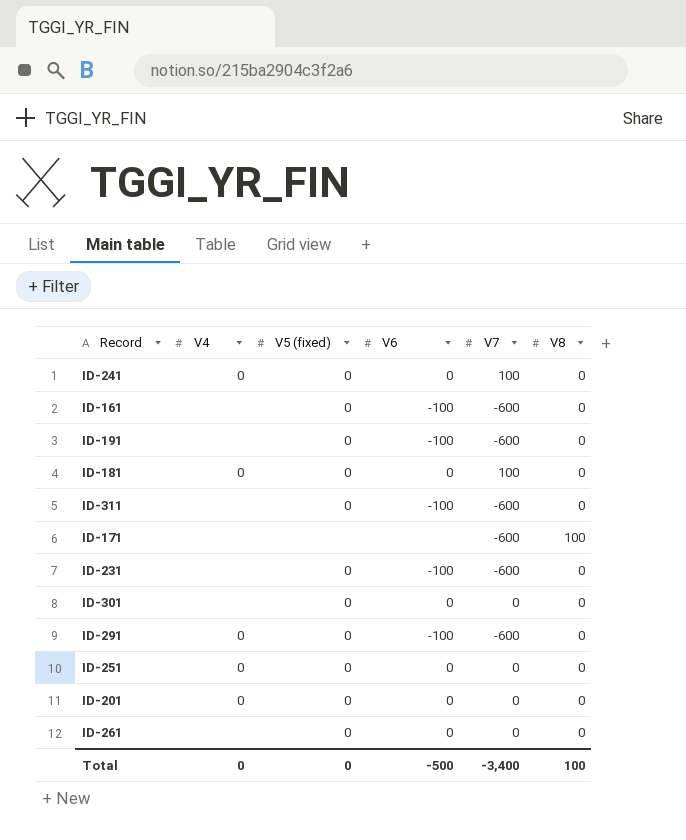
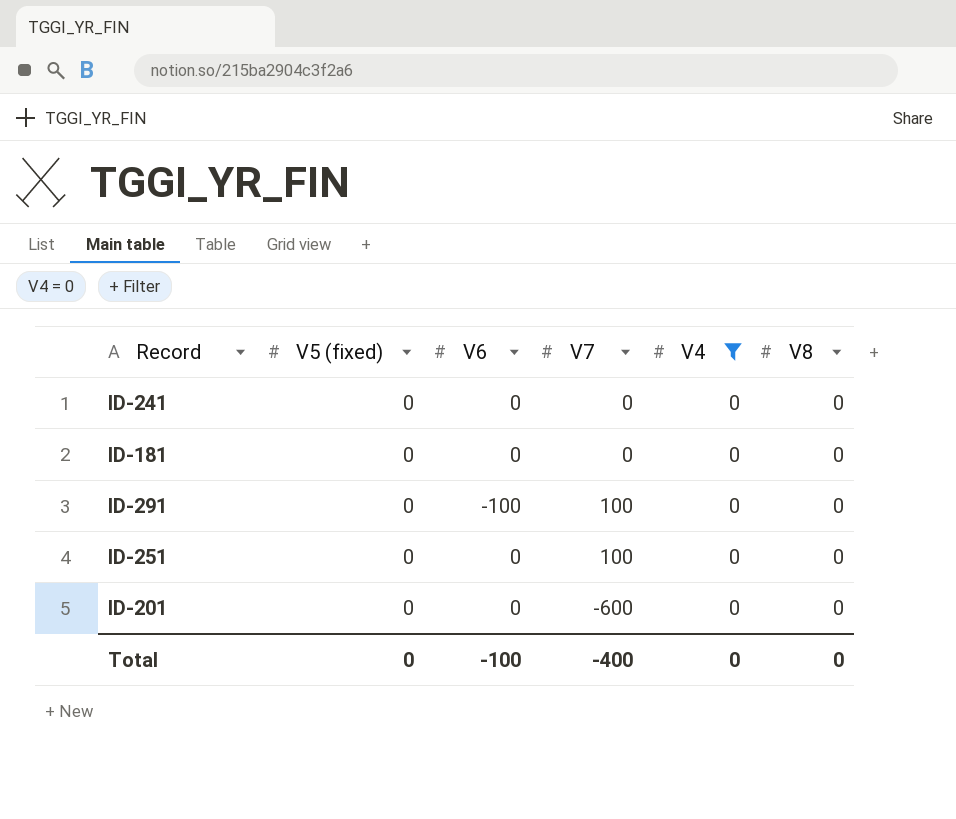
filter: none -> V4 = 0
column V4 | position: 2 -> 5
ID-241 | V7: 100 -> 0
ID-181 | V7: 100 -> 0
ID-291 | V7: -600 -> 100
ID-251 | V7: 0 -> 100
ID-201 | V7: 0 -> -600
Total | V6: -500 -> -100
Total | V7: -3,400 -> -400
Total | V8: 100 -> 0

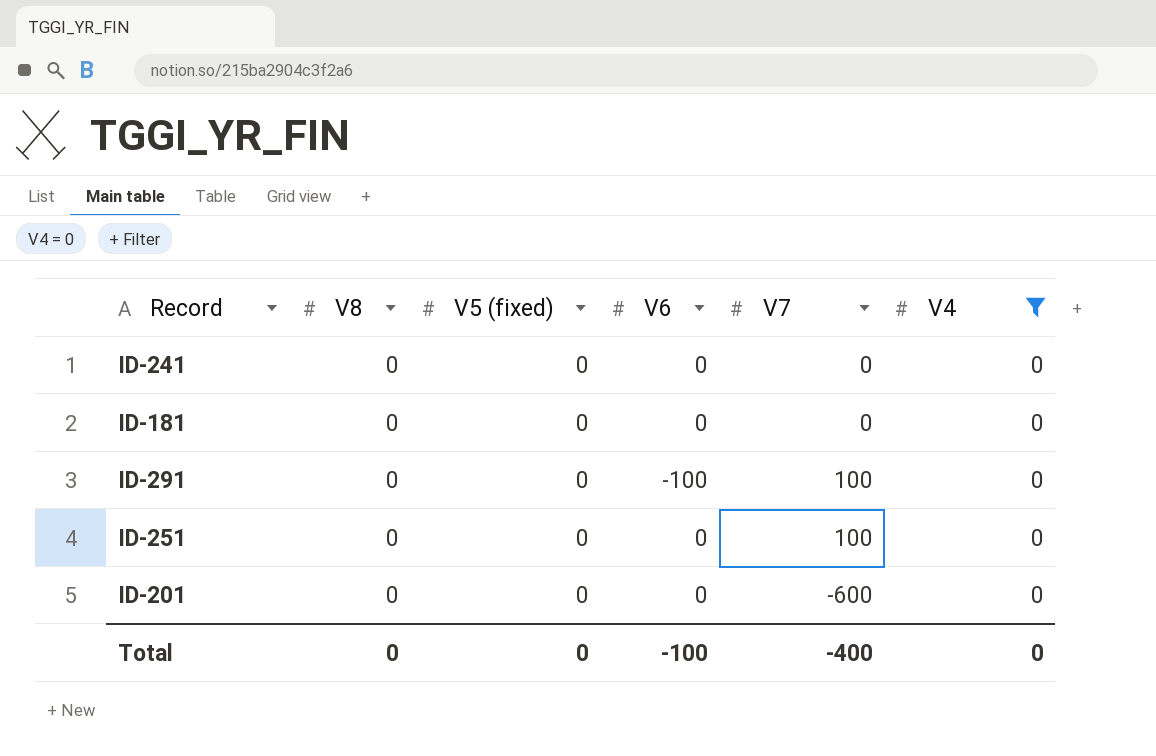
column V8 | position: 6 -> 2

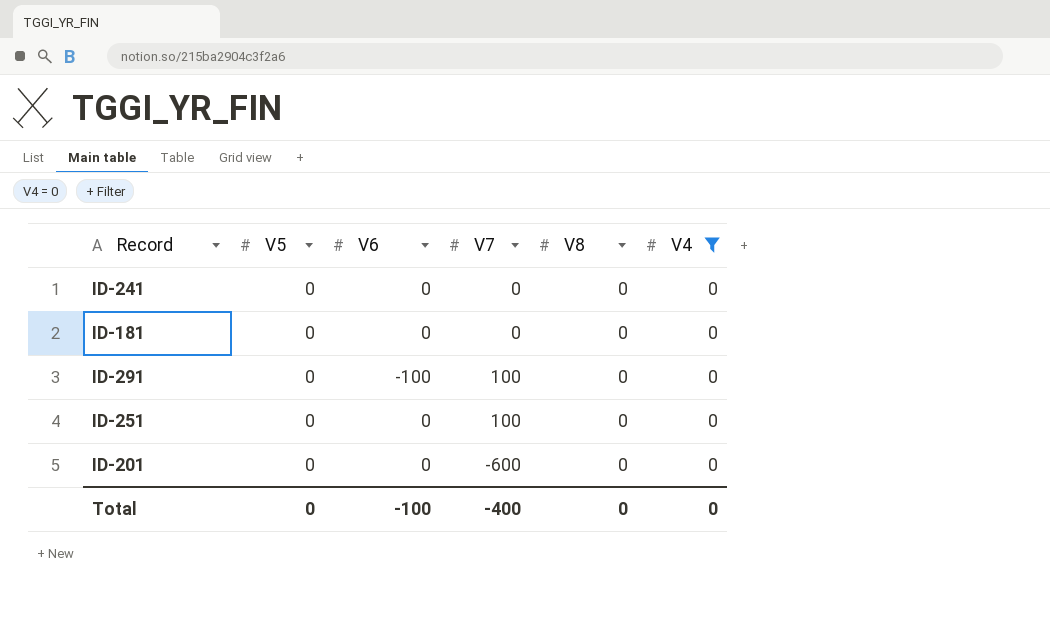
column name: V5 (fixed) -> V5
column V8 | position: 2 -> 5

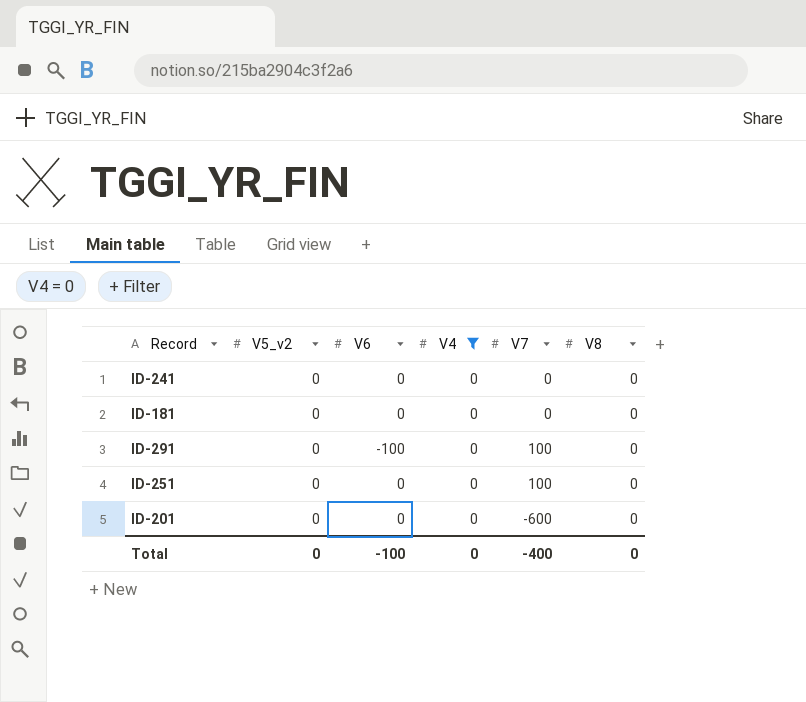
column name: V5 -> V5_v2
column V4 | position: 6 -> 4

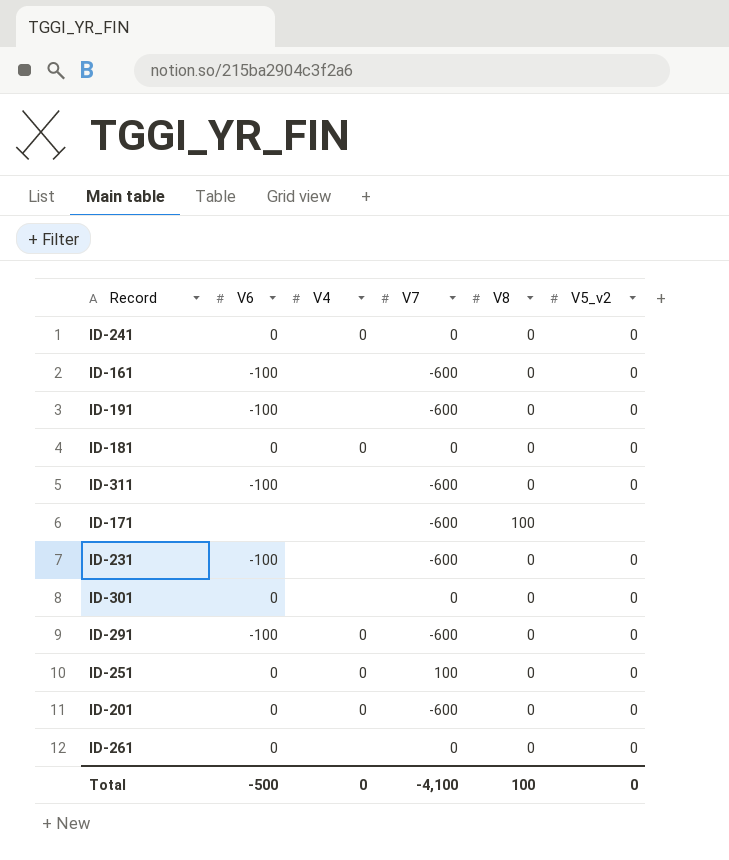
filter: V4 = 0 -> none
column V5_v2 | position: 2 -> 6
ID-291 | V7: 100 -> -600
Total | V6: -100 -> -500
Total | V7: -400 -> -4,100
Total | V8: 0 -> 100

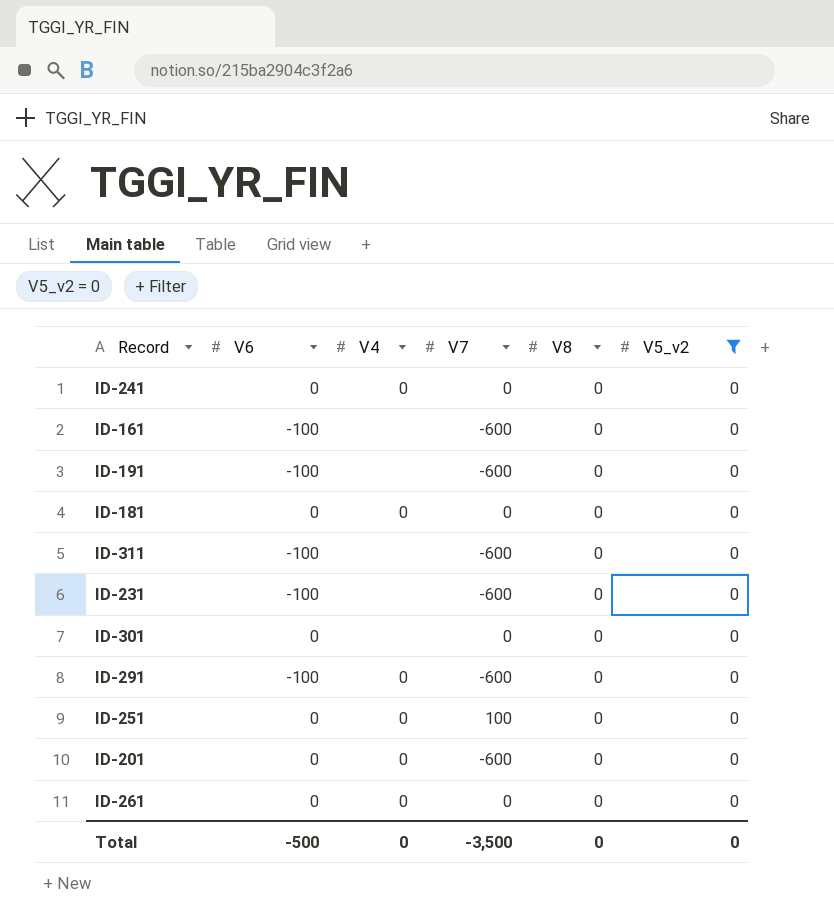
filter: none -> V5_v2 = 0
ID-261 | V4: none -> 0
Total | V7: -4,100 -> -3,500
Total | V8: 100 -> 0

